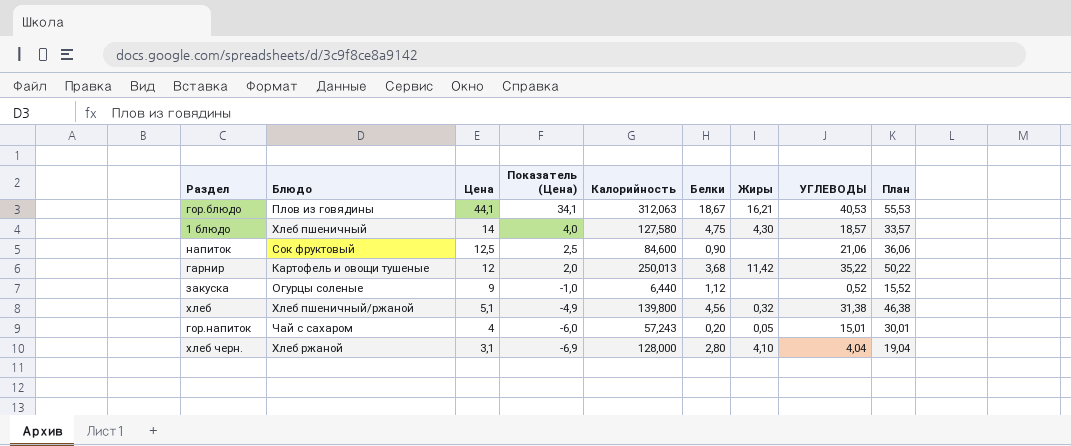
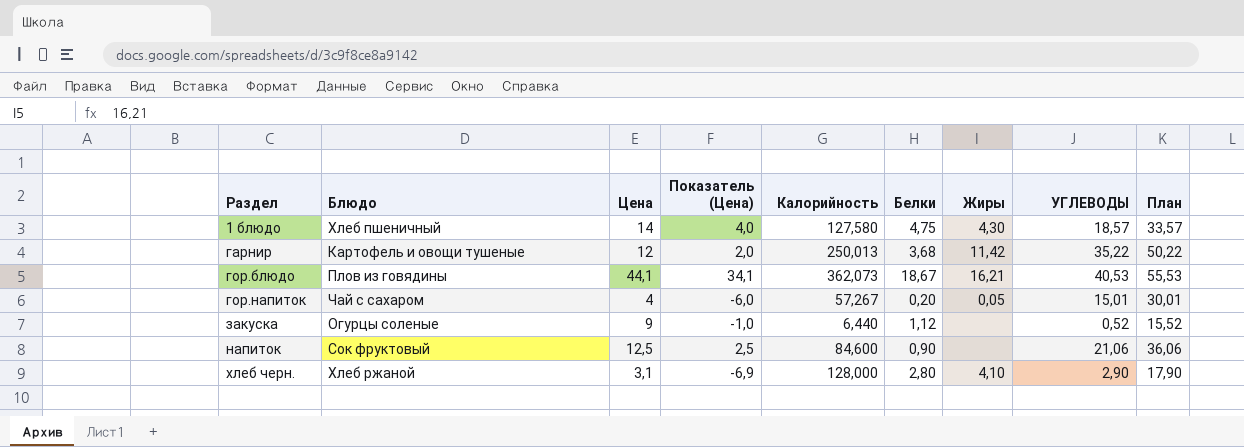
row order: Цена descending -> Раздел ascending
row хлеб: Хлеб пшеничный/ржаной | 5,1 | -4,9 | 139,800 | 4,56 | 0,32 | 31,38 | 46,38 -> none
гор.блюдо | Калорийность: 312,063 -> 362,073
гор.напиток | Калорийность: 57,243 -> 57,267
хлеб черн. | УГЛЕВОДЫ: 4,04 -> 2,90
хлеб черн. | План: 19,04 -> 17,90

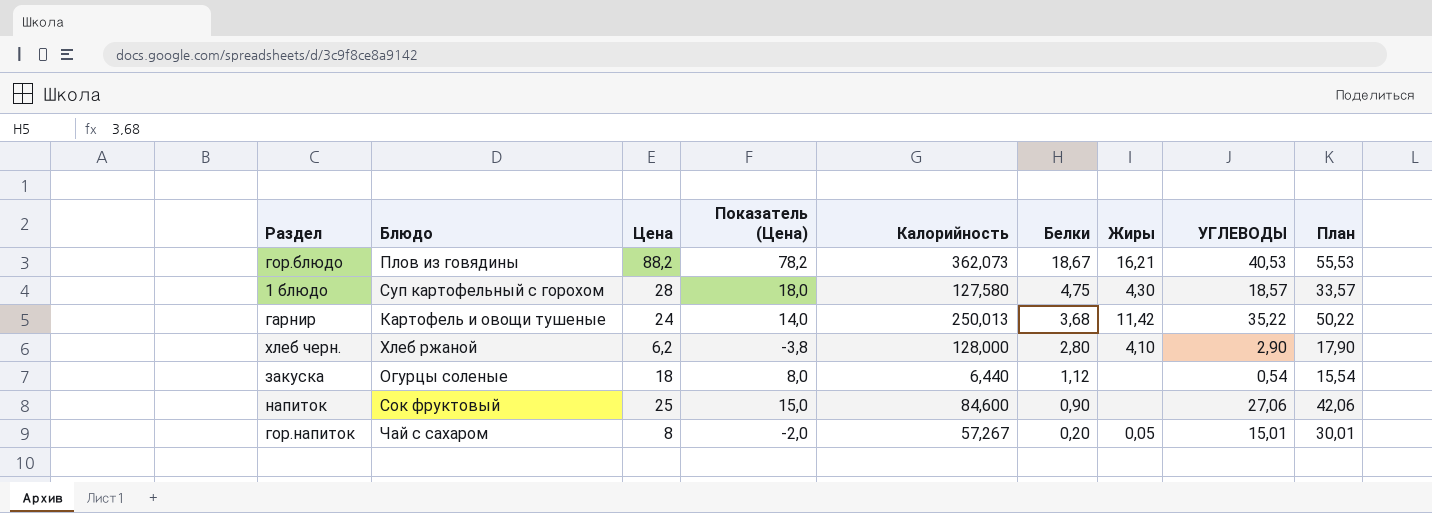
row order: Раздел ascending -> Белки descending
гор.блюдо | Цена: 44,1 -> 88,2
гор.блюдо | Показатель (Цена): 34,1 -> 78,2
1 блюдо | Блюдо: Хлеб пшеничный -> Суп картофельный с горохом
1 блюдо | Цена: 14 -> 28
1 блюдо | Показатель (Цена): 4,0 -> 18,0
гарнир | Цена: 12 -> 24
гарнир | Показатель (Цена): 2,0 -> 14,0
хлеб черн. | Цена: 3,1 -> 6,2
хлеб черн. | Показатель (Цена): -6,9 -> -3,8
закуска | Цена: 9 -> 18
закуска | Показатель (Цена): -1,0 -> 8,0
закуска | УГЛЕВОДЫ: 0,52 -> 0,54
закуска | План: 15,52 -> 15,54
напиток | Цена: 12,5 -> 25
напиток | Показатель (Цена): 2,5 -> 15,0
напиток | УГЛЕВОДЫ: 21,06 -> 27,06
напиток | План: 36,06 -> 42,06
гор.напиток | Цена: 4 -> 8
гор.напиток | Показатель (Цена): -6,0 -> -2,0

